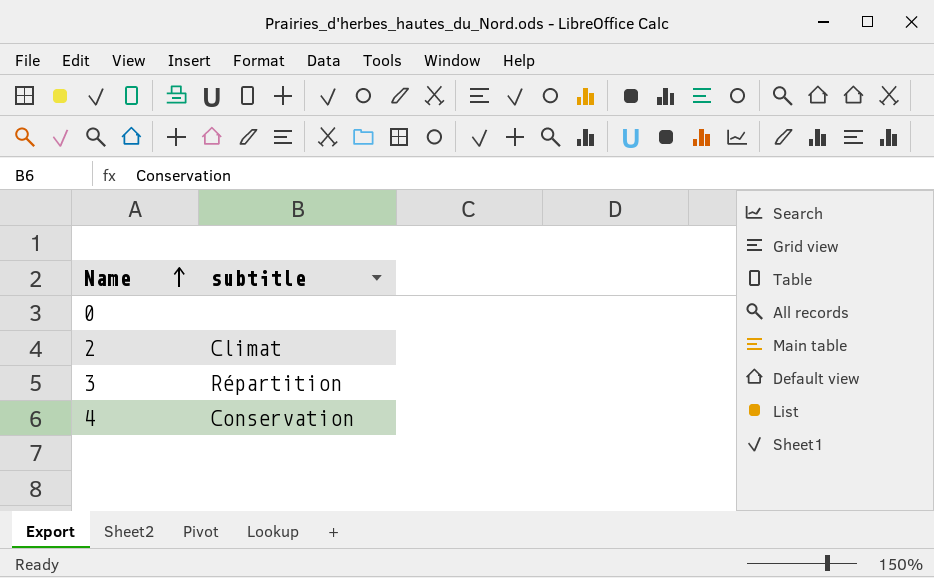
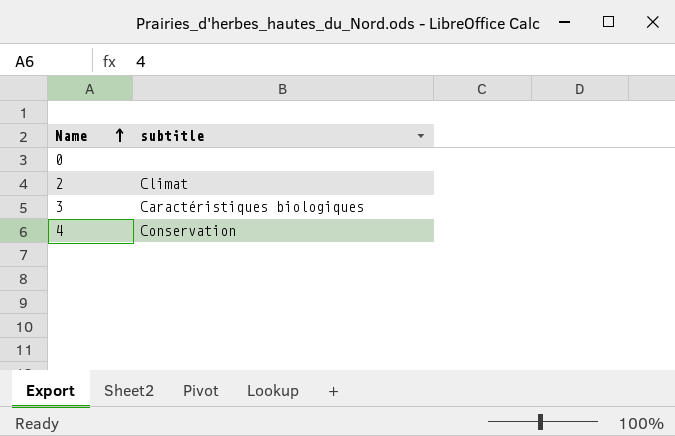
3 | subtitle: Répartition -> Caractéristiques biologiques

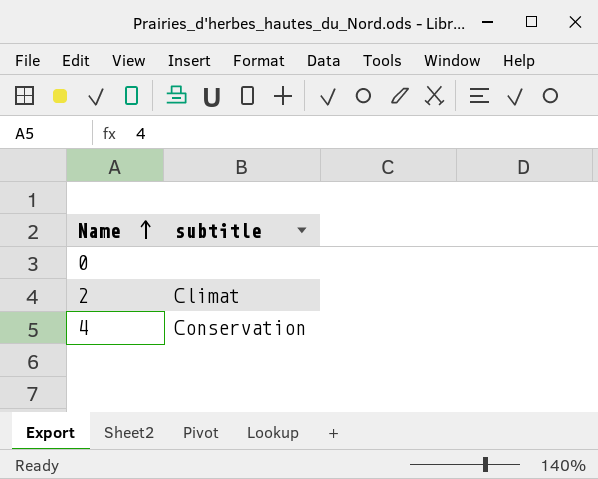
row 3: Caractéristiques biologiques -> none

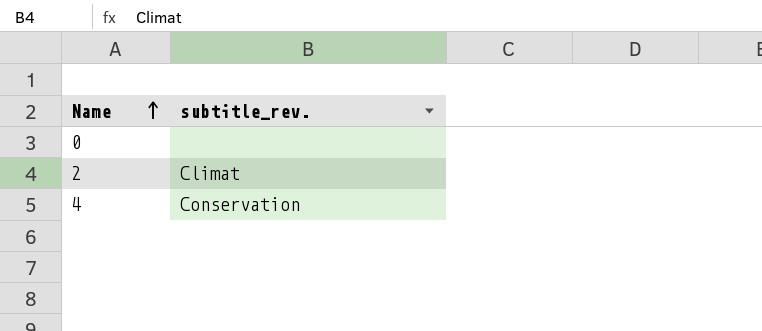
column name: subtitle -> subtitle_rev.

